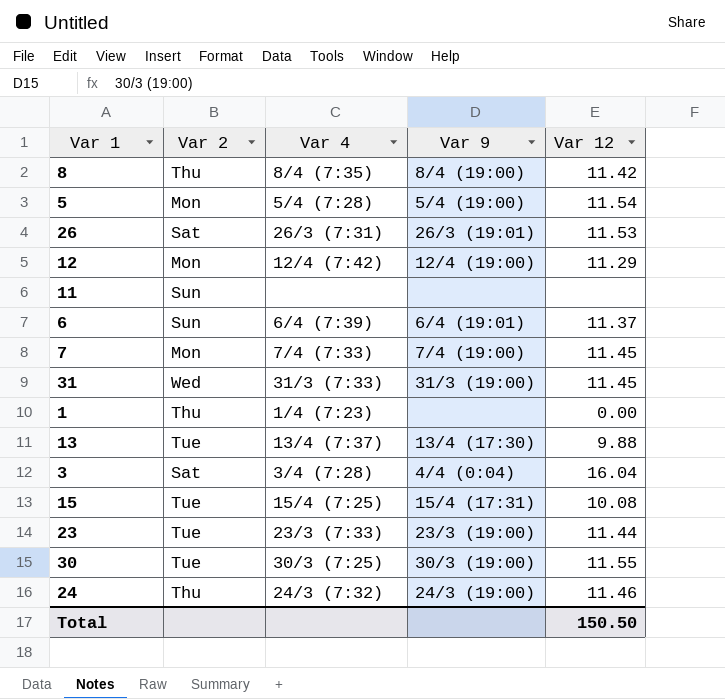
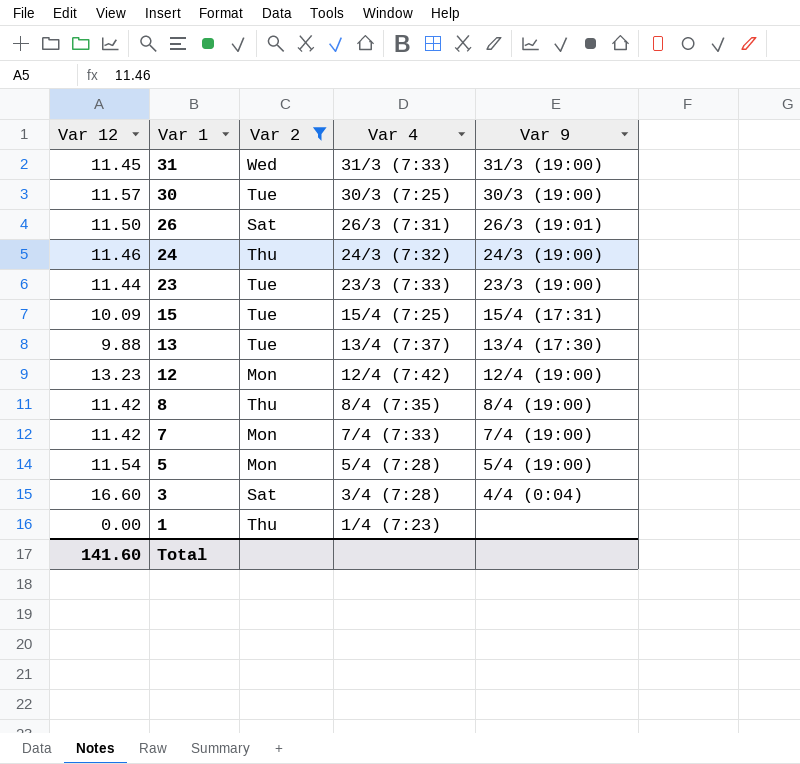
filter: none -> Var 2 != Sun
row order: none -> Var 1 descending
column Var 12 | position: 5 -> 1
30 | Var 12: 11.55 -> 11.57
26 | Var 12: 11.53 -> 11.50
15 | Var 12: 10.08 -> 10.09
12 | Var 12: 11.29 -> 13.23
7 | Var 12: 11.45 -> 11.42
3 | Var 12: 16.04 -> 16.60
Total | Var 12: 150.50 -> 141.60

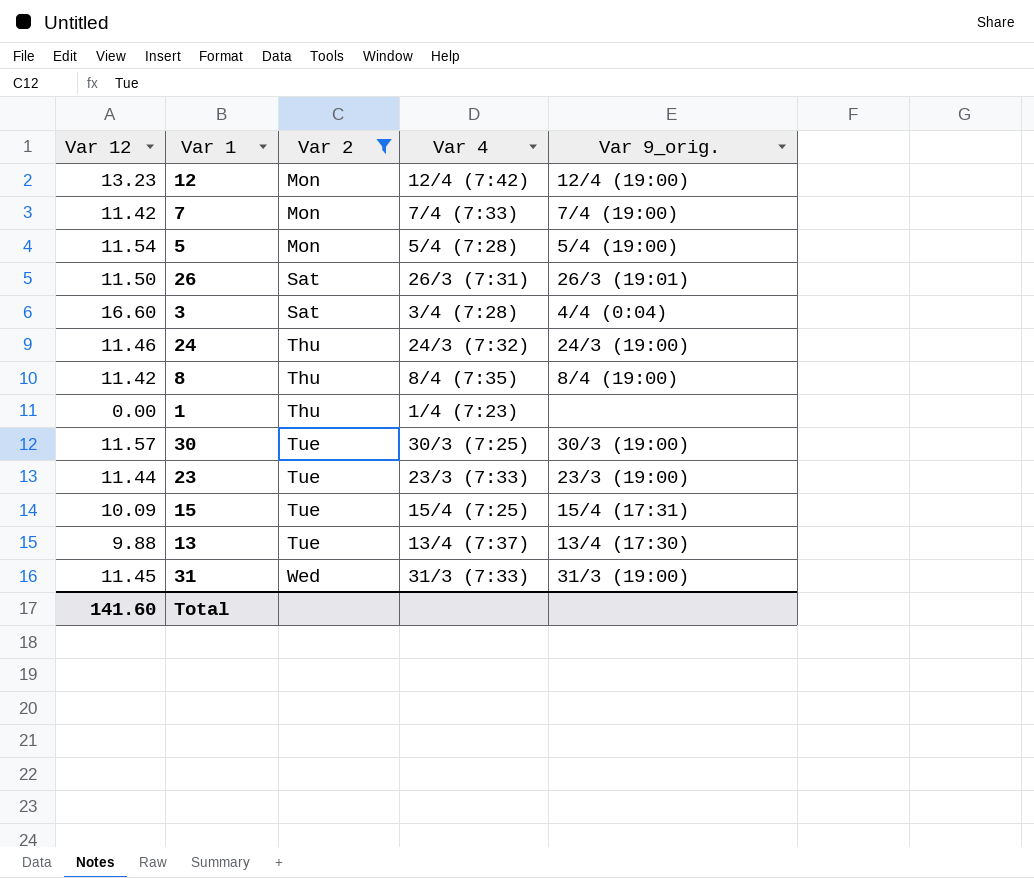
row order: Var 1 descending -> Var 2 ascending
column name: Var 9 -> Var 9_orig.

